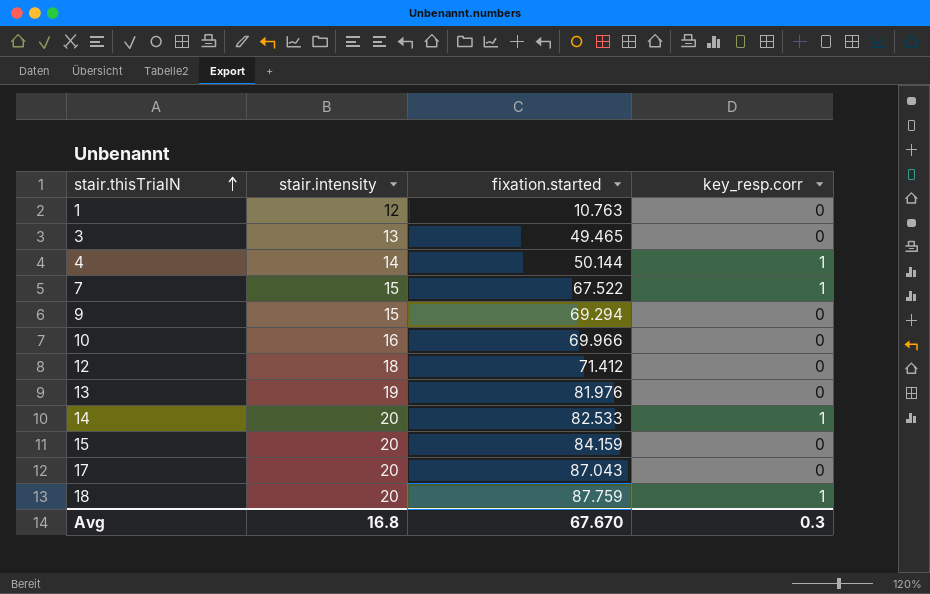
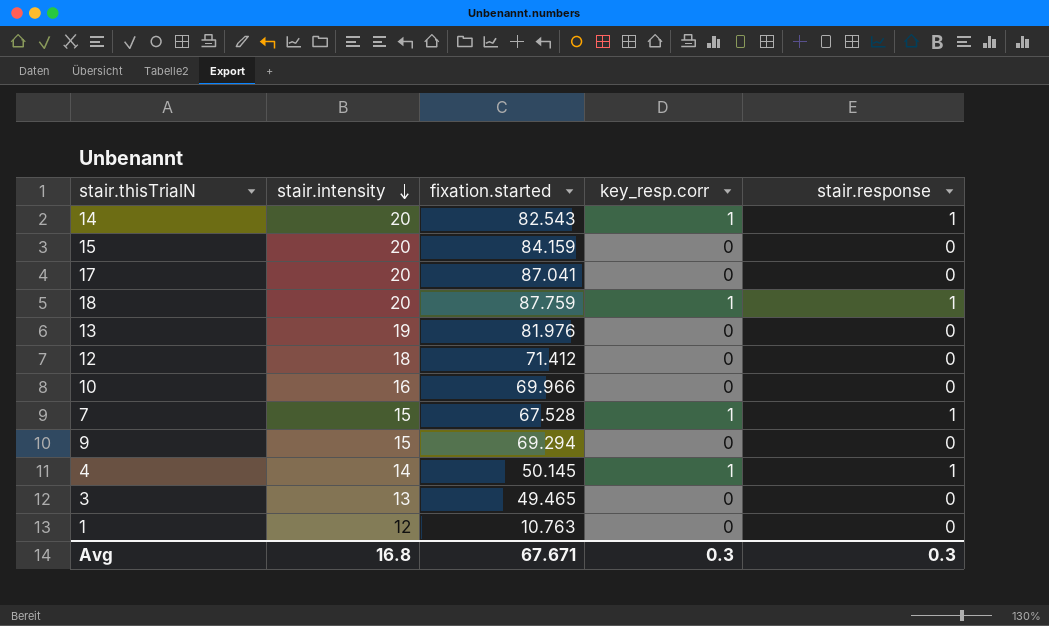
row order: stair.thisTrialN ascending -> stair.intensity descending
column stair.response | position: none -> 5
14 | fixation.started: 82.533 -> 82.543
17 | fixation.started: 87.043 -> 87.041
7 | fixation.started: 67.522 -> 67.528
4 | fixation.started: 50.144 -> 50.145
Avg | fixation.started: 67.670 -> 67.671

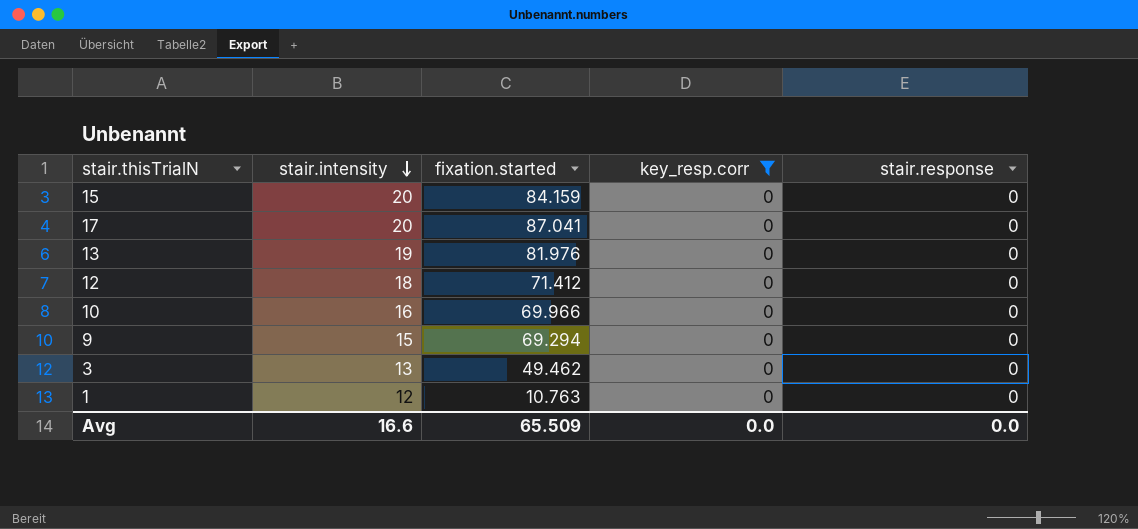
filter: none -> key_resp.corr = 0
3 | fixation.started: 49.465 -> 49.462
Avg | stair.intensity: 16.8 -> 16.6
Avg | fixation.started: 67.671 -> 65.509
Avg | key_resp.corr: 0.3 -> 0.0
Avg | stair.response: 0.3 -> 0.0

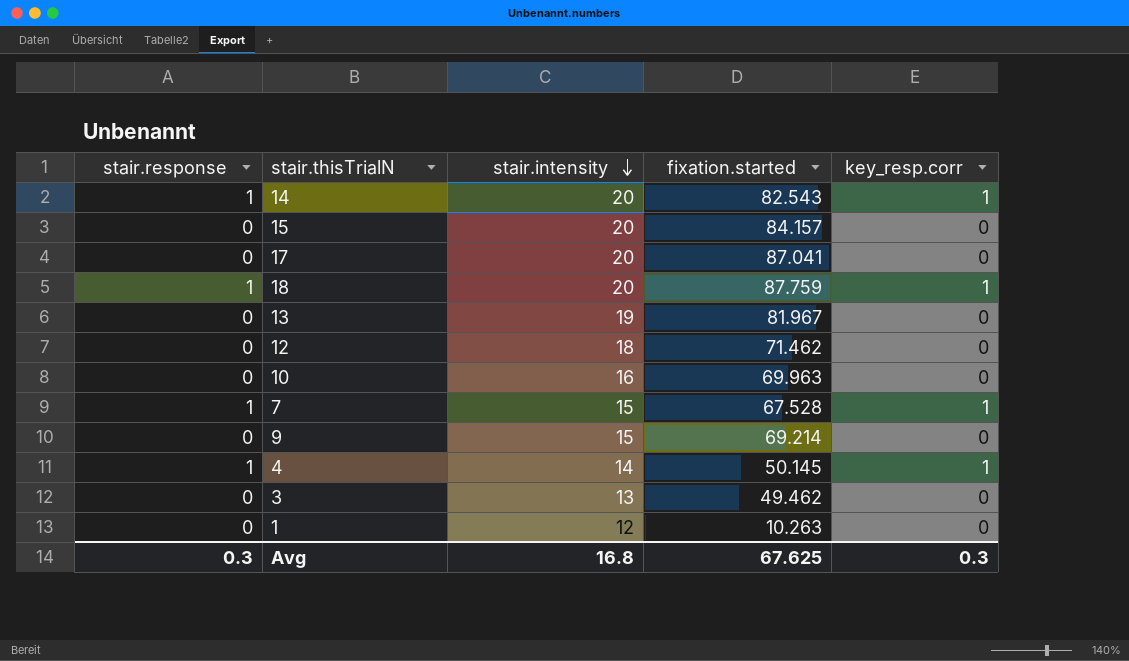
filter: key_resp.corr = 0 -> none
column stair.response | position: 5 -> 1
15 | fixation.started: 84.159 -> 84.157
13 | fixation.started: 81.976 -> 81.967
12 | fixation.started: 71.412 -> 71.462
10 | fixation.started: 69.966 -> 69.963
9 | fixation.started: 69.294 -> 69.214
1 | fixation.started: 10.763 -> 10.263
Avg | stair.response: 0.0 -> 0.3
Avg | stair.intensity: 16.6 -> 16.8
Avg | fixation.started: 65.509 -> 67.625
Avg | key_resp.corr: 0.0 -> 0.3

